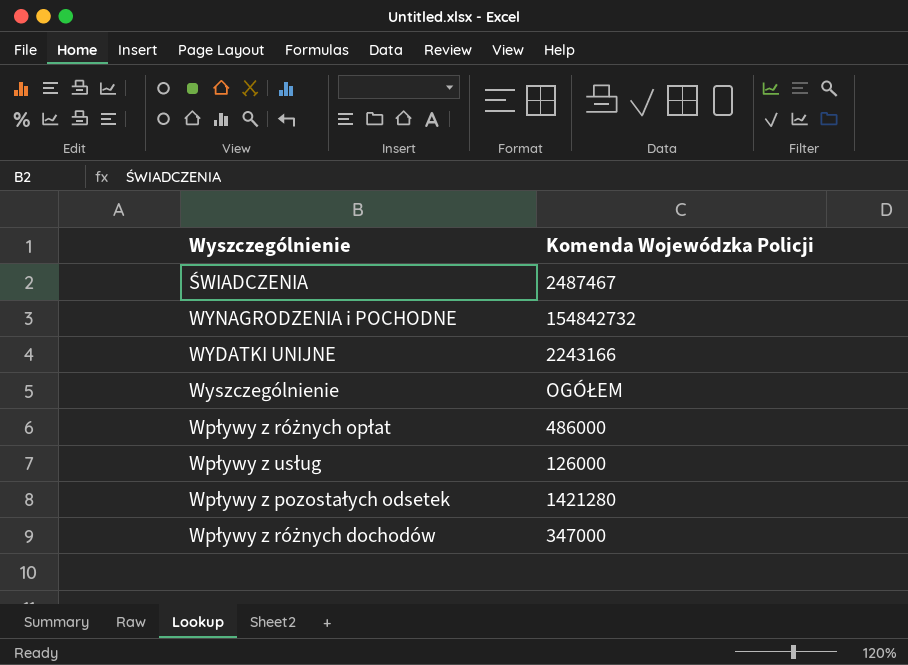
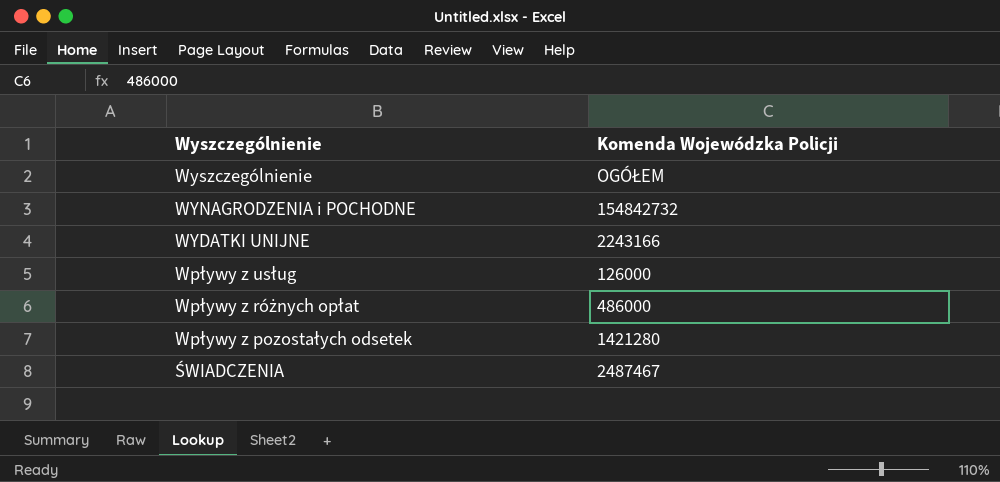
row order: none -> Wyszczególnienie descending
row Wpływy z różnych dochodów: 347000 -> none

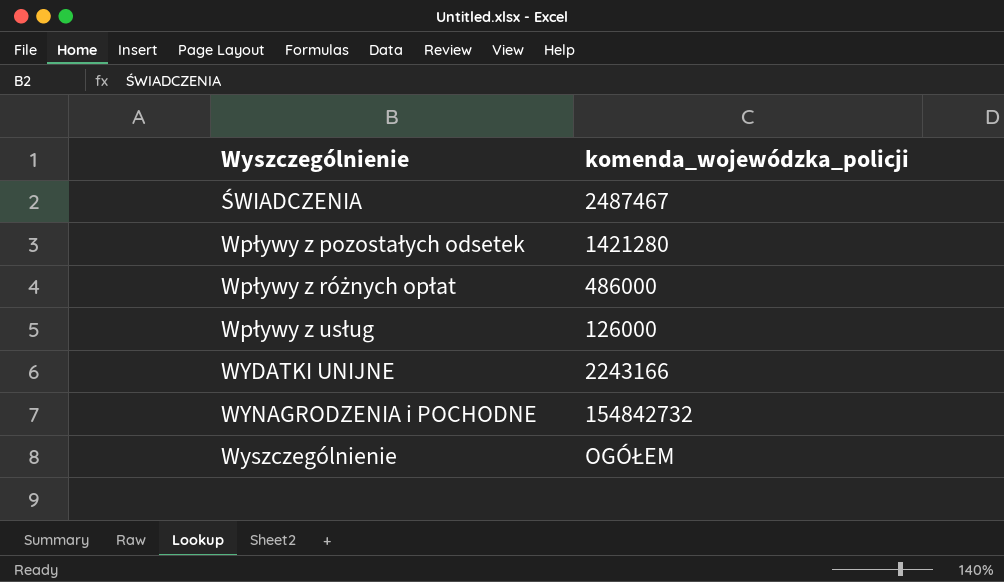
row order: Wyszczególnienie descending -> Wyszczególnienie ascending
column name: Komenda Wojewódzka Policji -> komenda_wojewódzka_policji

